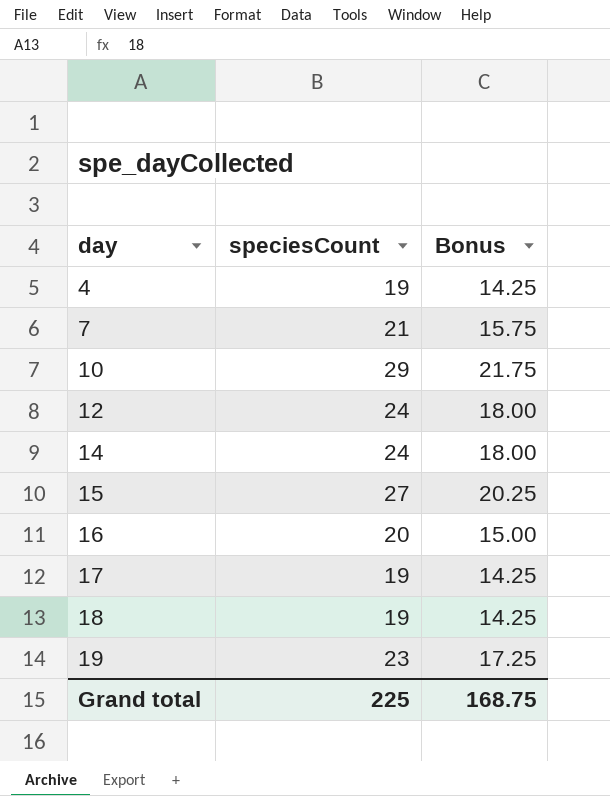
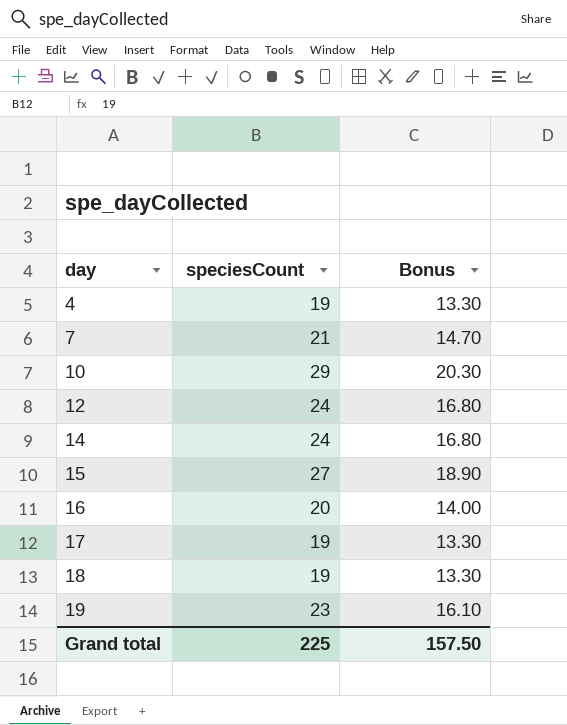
column Bonus | formula: [speciesCount] * 0.75 -> [speciesCount] * 0.7
Grand total | Bonus: 168.75 -> 157.50

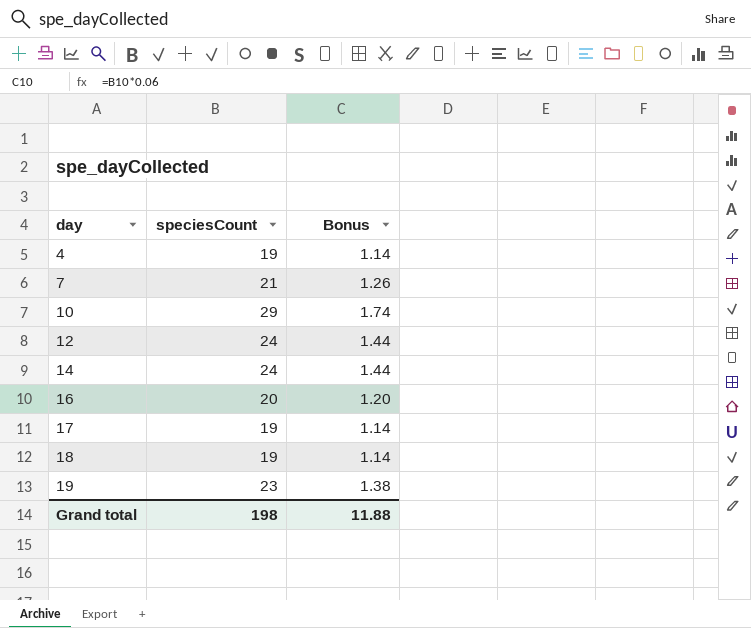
column Bonus | formula: [speciesCount] * 0.7 -> [speciesCount] * 0.06
row 15: 27 | 18.90 -> none
Grand total | speciesCount: 225 -> 198
Grand total | Bonus: 157.50 -> 11.88

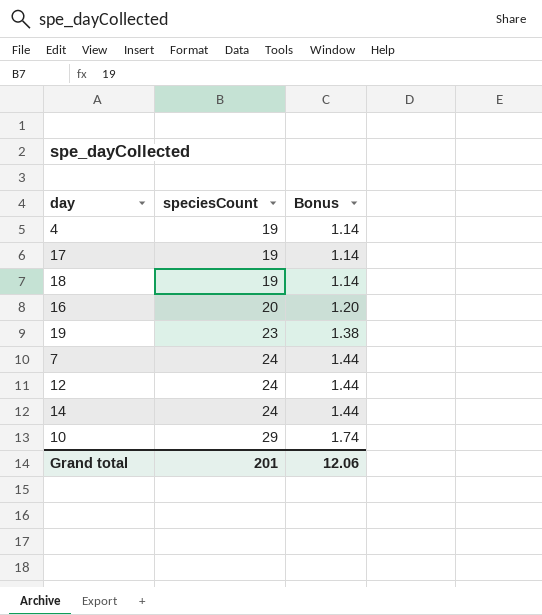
row order: day ascending -> speciesCount ascending
7 | speciesCount: 21 -> 24
7 | Bonus: 1.26 -> 1.44
Grand total | speciesCount: 198 -> 201
Grand total | Bonus: 11.88 -> 12.06

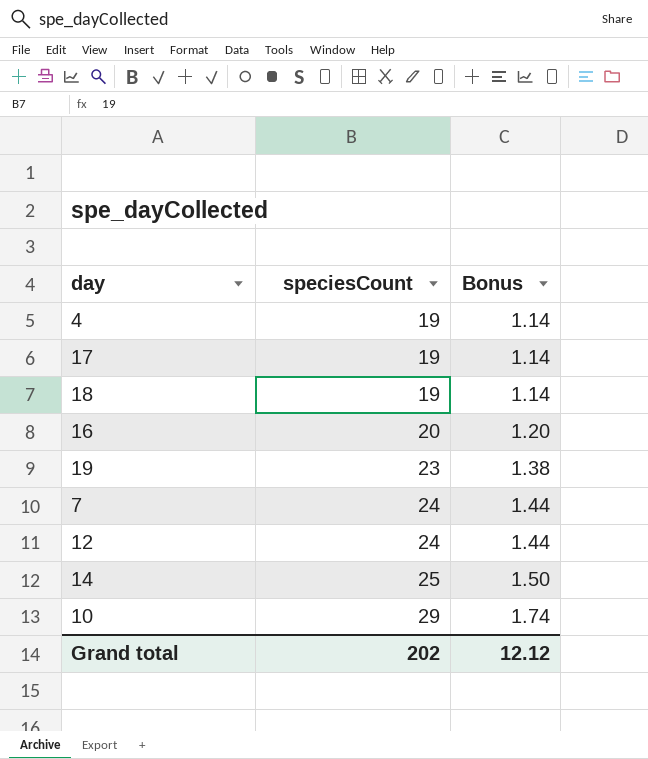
14 | speciesCount: 24 -> 25
14 | Bonus: 1.44 -> 1.50
Grand total | speciesCount: 201 -> 202
Grand total | Bonus: 12.06 -> 12.12

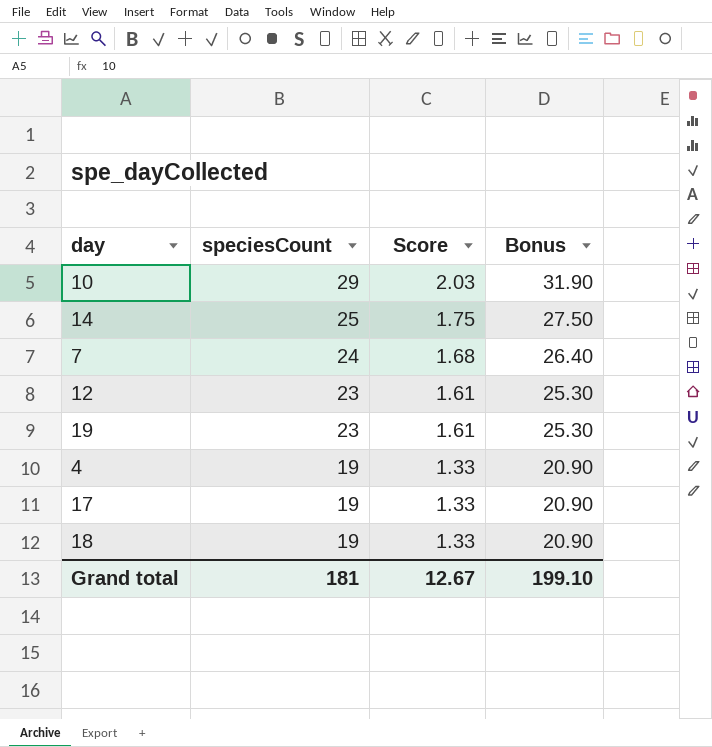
row order: speciesCount ascending -> speciesCount descending
column Score | formula: none -> [speciesCount] * 0.07
column Bonus | formula: [speciesCount] * 0.06 -> [speciesCount] * 1.1
row 16: 20 | 1.20 -> none
12 | speciesCount: 24 -> 23
Grand total | speciesCount: 202 -> 181
Grand total | Bonus: 12.12 -> 199.10

